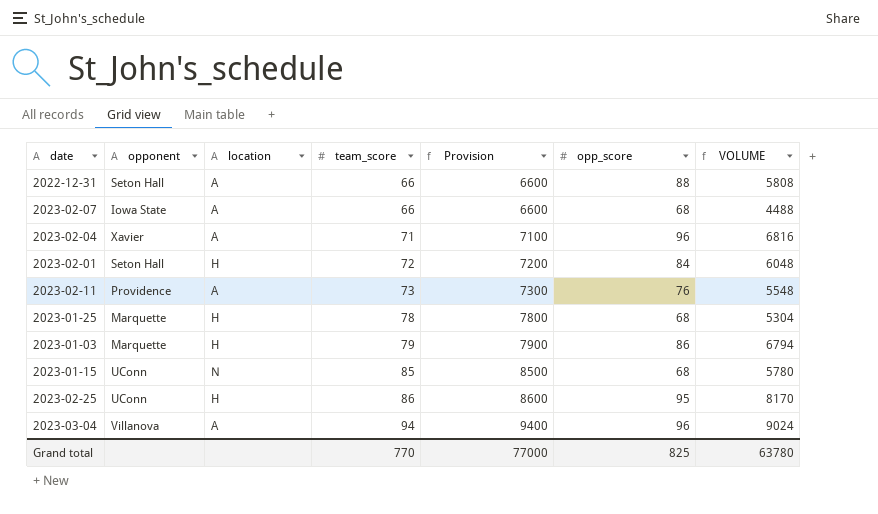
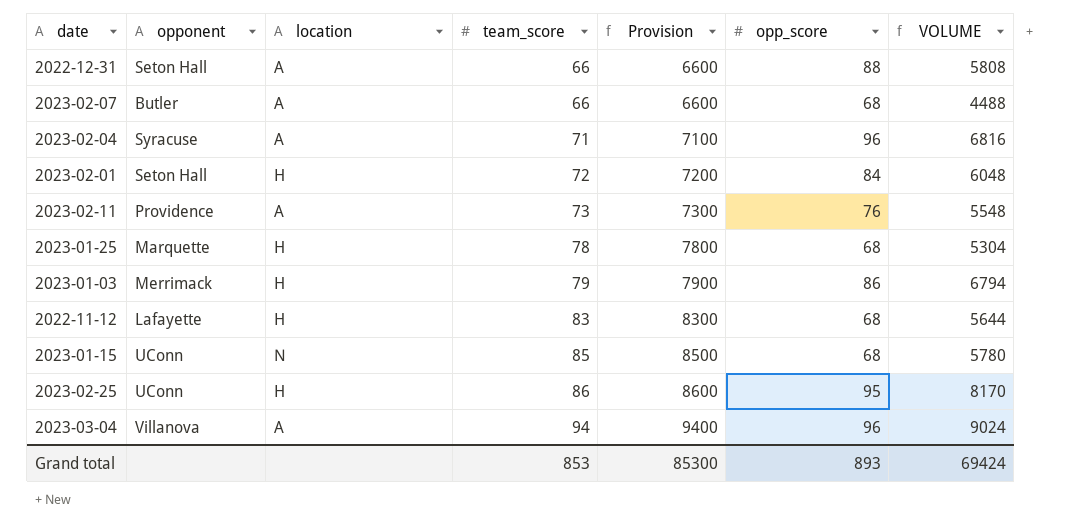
2023-02-07 | opponent: Iowa State -> Butler
2023-02-04 | opponent: Xavier -> Syracuse
2023-01-03 | opponent: Marquette -> Merrimack
row 2022-11-12: none -> Lafayette | H | 83 | 8300 | 68 | 5644
Grand total | team_score: 770 -> 853
Grand total | Provision: 77000 -> 85300
Grand total | opp_score: 825 -> 893
Grand total | VOLUME: 63780 -> 69424

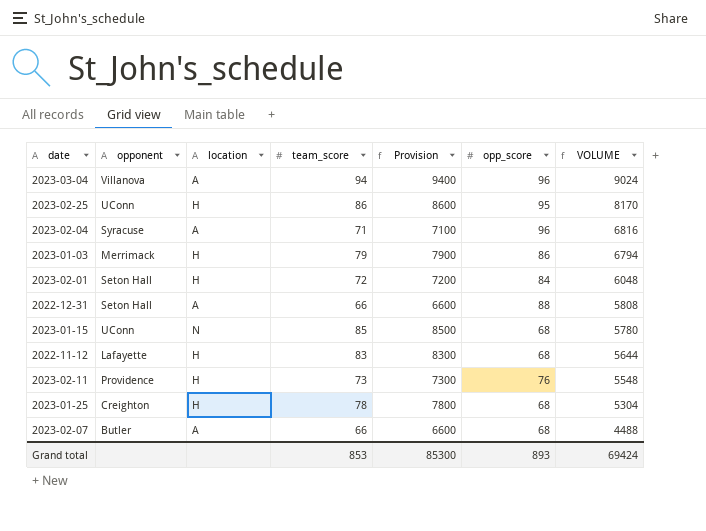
row order: team_score ascending -> VOLUME descending
2023-02-11 | location: A -> H
2023-01-25 | opponent: Marquette -> Creighton

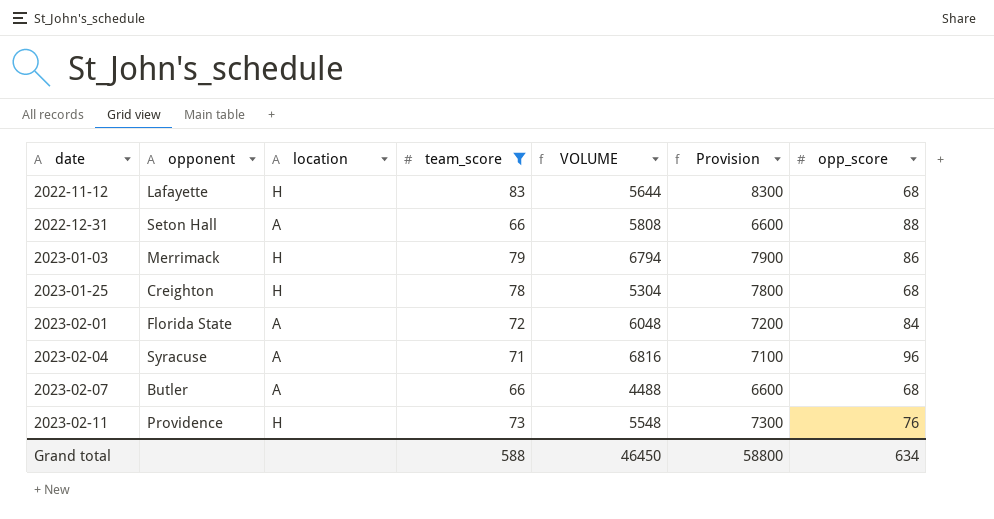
filter: none -> team_score <= 83
row order: VOLUME descending -> date ascending
column VOLUME | position: 7 -> 5
2023-02-01 | opponent: Seton Hall -> Florida State
2023-02-01 | location: H -> A
Grand total | team_score: 853 -> 588
Grand total | VOLUME: 69424 -> 46450
Grand total | Provision: 85300 -> 58800
Grand total | opp_score: 893 -> 634

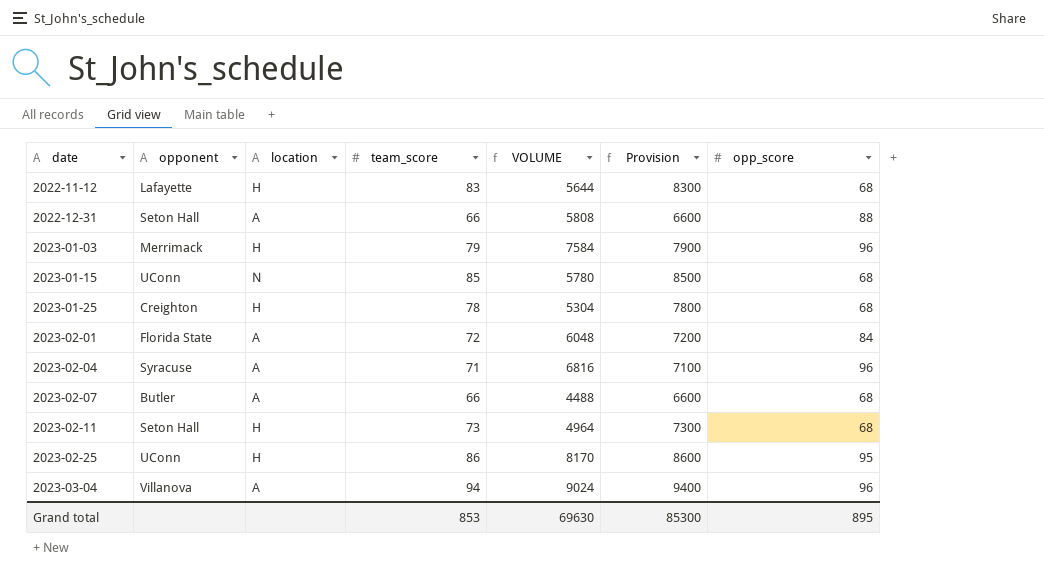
filter: team_score <= 83 -> none
2023-01-03 | VOLUME: 6794 -> 7584
2023-01-03 | opp_score: 86 -> 96
2023-02-11 | opponent: Providence -> Seton Hall
2023-02-11 | VOLUME: 5548 -> 4964
2023-02-11 | opp_score: 76 -> 68
Grand total | team_score: 588 -> 853
Grand total | VOLUME: 46450 -> 69630
Grand total | Provision: 58800 -> 85300
Grand total | opp_score: 634 -> 895

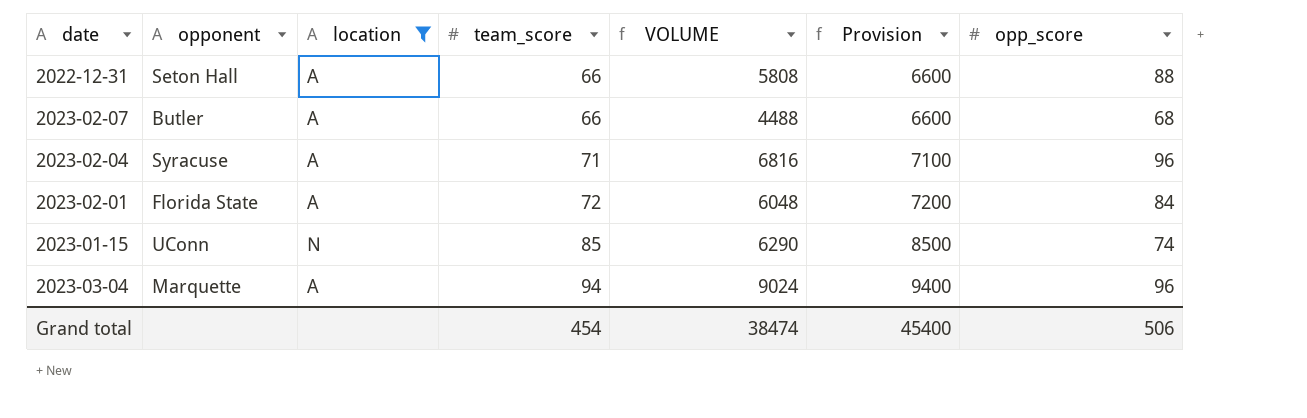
filter: none -> location != H
row order: date ascending -> team_score ascending
2023-01-15 | VOLUME: 5780 -> 6290
2023-01-15 | opp_score: 68 -> 74
2023-03-04 | opponent: Villanova -> Marquette
Grand total | team_score: 853 -> 454
Grand total | VOLUME: 69630 -> 38474
Grand total | Provision: 85300 -> 45400
Grand total | opp_score: 895 -> 506

